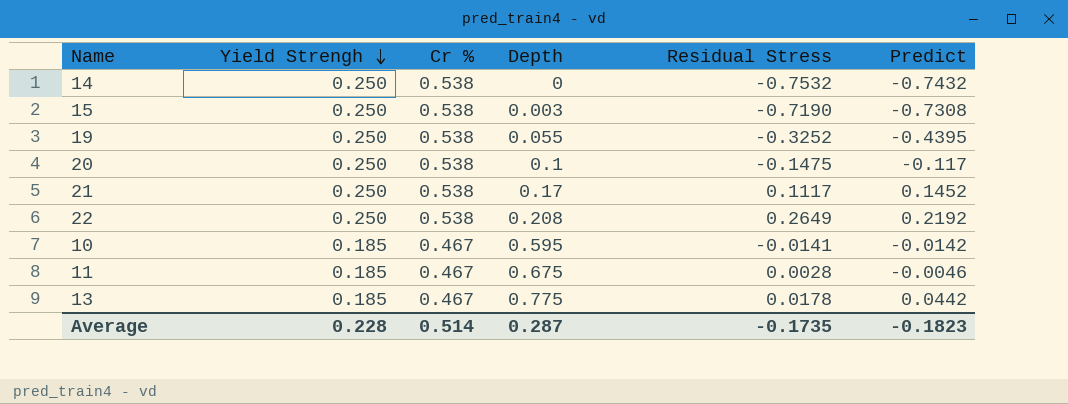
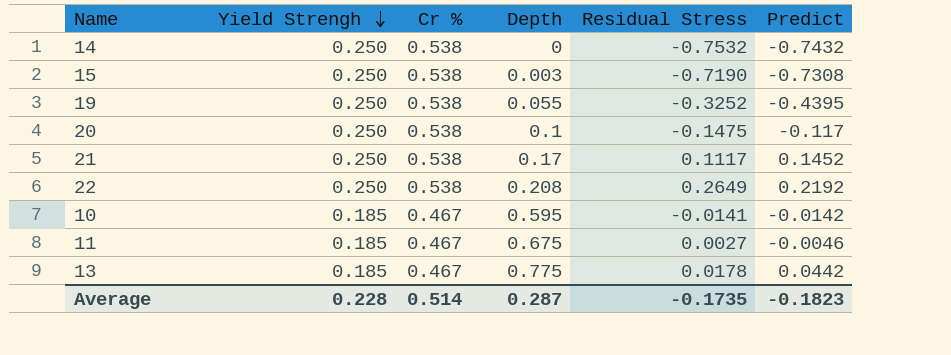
11 | Residual Stress: 0.0028 -> 0.0027

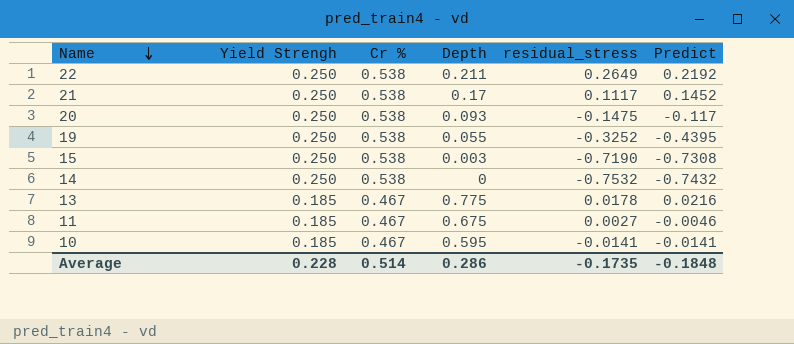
row order: Yield Strengh descending -> Name descending
column name: Residual Stress -> residual_stress
22 | Depth: 0.208 -> 0.211
20 | Depth: 0.1 -> 0.093
13 | Predict: 0.0442 -> 0.0216
10 | Predict: -0.0142 -> -0.0141
Average | Depth: 0.287 -> 0.286
Average | Predict: -0.1823 -> -0.1848

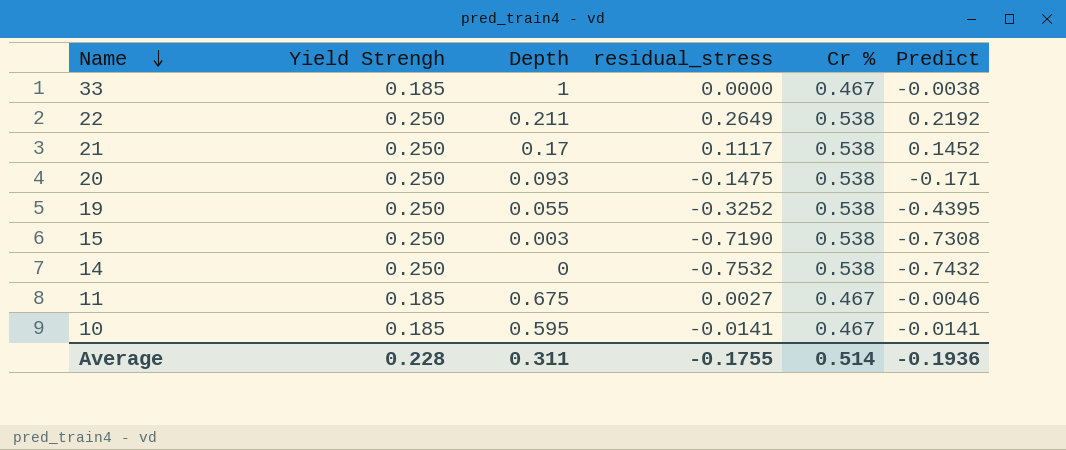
column Cr % | position: 3 -> 5
row 13: 0.185 | 0.467 | 0.775 | 0.0178 | 0.0216 -> none
row 33: none -> 0.185 | 1 | 0.0000 | 0.467 | -0.0038
20 | Predict: -0.117 -> -0.171
Average | Depth: 0.286 -> 0.311
Average | residual_stress: -0.1735 -> -0.1755
Average | Predict: -0.1848 -> -0.1936

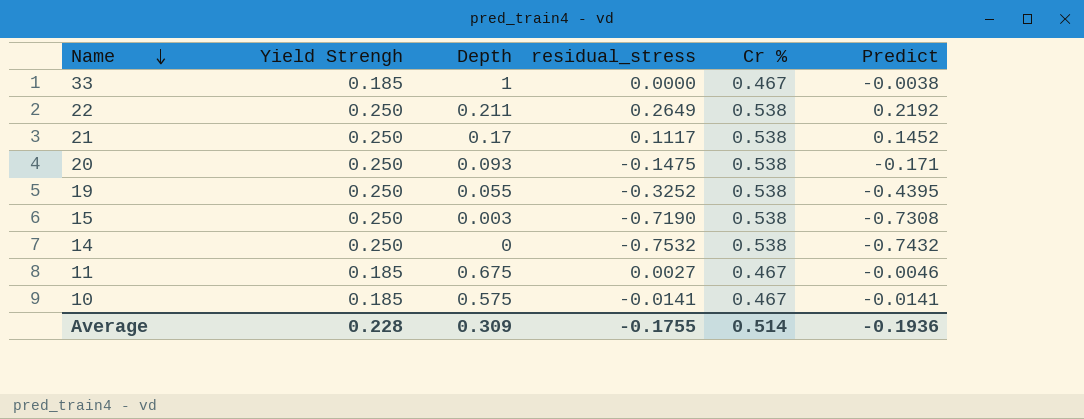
10 | Depth: 0.595 -> 0.575
Average | Depth: 0.311 -> 0.309

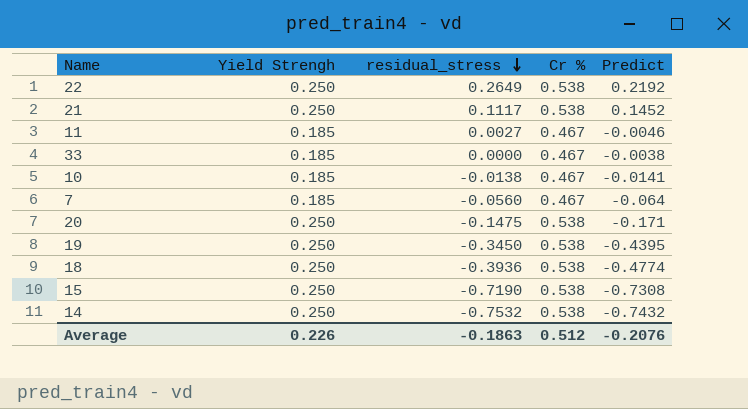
row order: Name descending -> residual_stress descending
column Depth | position: 3 -> none
10 | residual_stress: -0.0141 -> -0.0138
row 7: none -> 0.185 | -0.0560 | 0.467 | -0.064
19 | residual_stress: -0.3252 -> -0.3450
row 18: none -> 0.250 | -0.3936 | 0.538 | -0.4774
Average | Yield Strengh: 0.228 -> 0.226
Average | residual_stress: -0.1755 -> -0.1863
Average | Cr %: 0.514 -> 0.512
Average | Predict: -0.1936 -> -0.2076

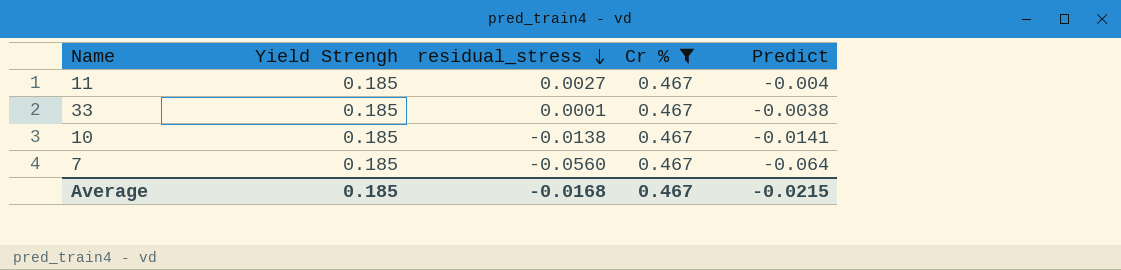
filter: none -> Cr % = 0.467
11 | Predict: -0.0046 -> -0.004
33 | residual_stress: 0.0000 -> 0.0001
Average | Yield Strengh: 0.226 -> 0.185
Average | residual_stress: -0.1863 -> -0.0168
Average | Cr %: 0.512 -> 0.467
Average | Predict: -0.2076 -> -0.0215

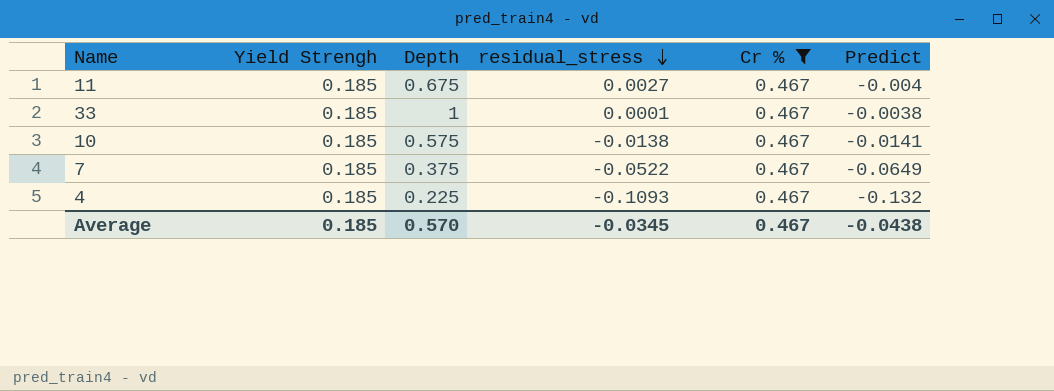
column Depth | position: none -> 3
7 | residual_stress: -0.0560 -> -0.0522
7 | Predict: -0.064 -> -0.0649
row 4: none -> 0.185 | 0.225 | -0.1093 | 0.467 | -0.132
Average | residual_stress: -0.0168 -> -0.0345
Average | Predict: -0.0215 -> -0.0438

